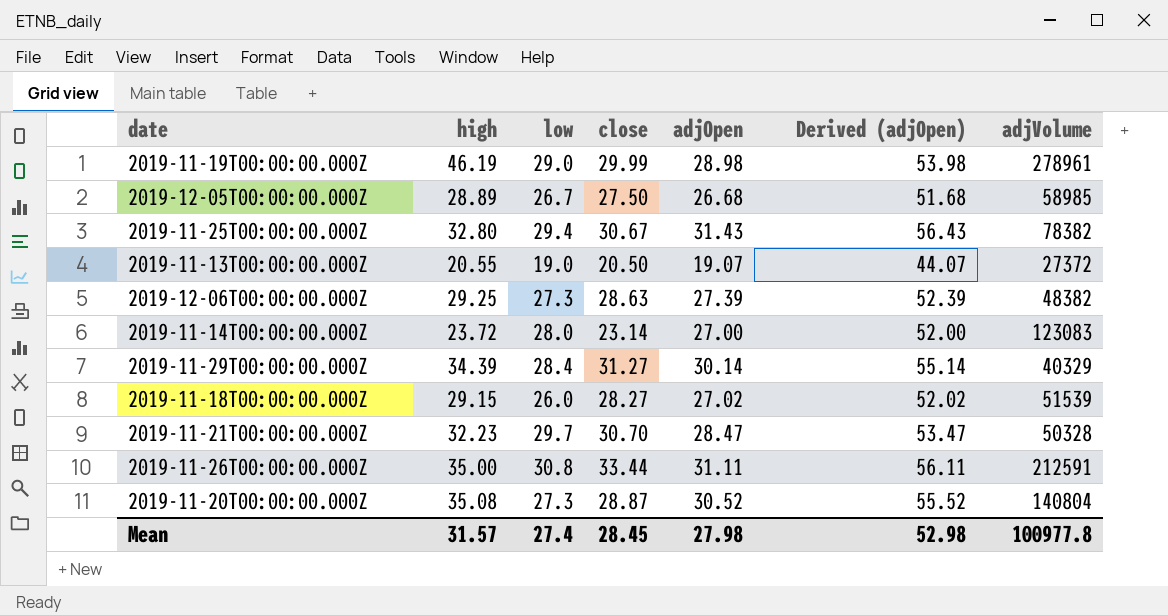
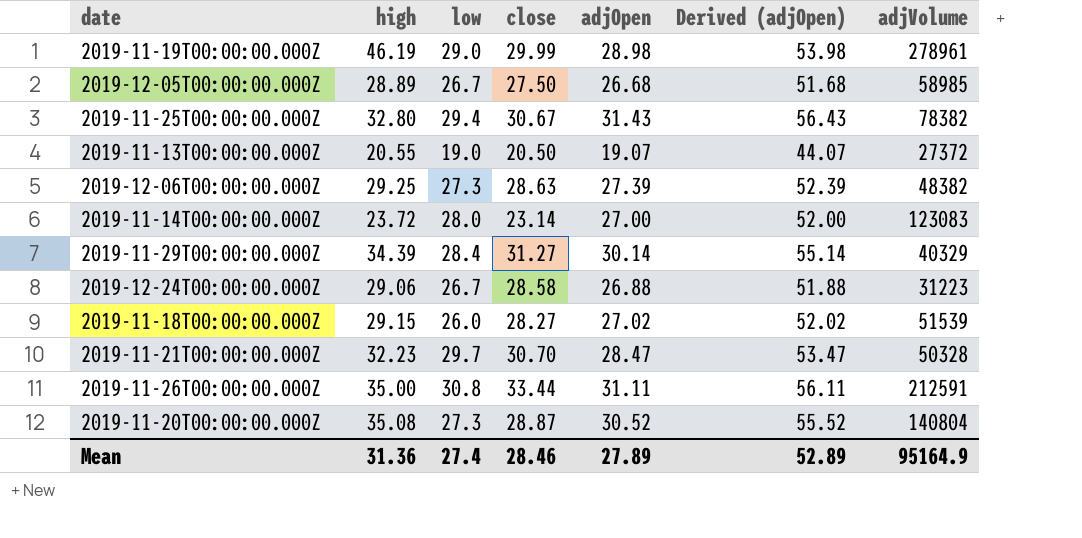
row 2019-12-24T00:00:00.000Z: none -> 29.06 | 26.7 | 28.58 | 26.88 | 51.88 | 31223
Mean | high: 31.57 -> 31.36
Mean | close: 28.45 -> 28.46
Mean | adjOpen: 27.98 -> 27.89
Mean | Derived (adjOpen): 52.98 -> 52.89
Mean | adjVolume: 100977.8 -> 95164.9

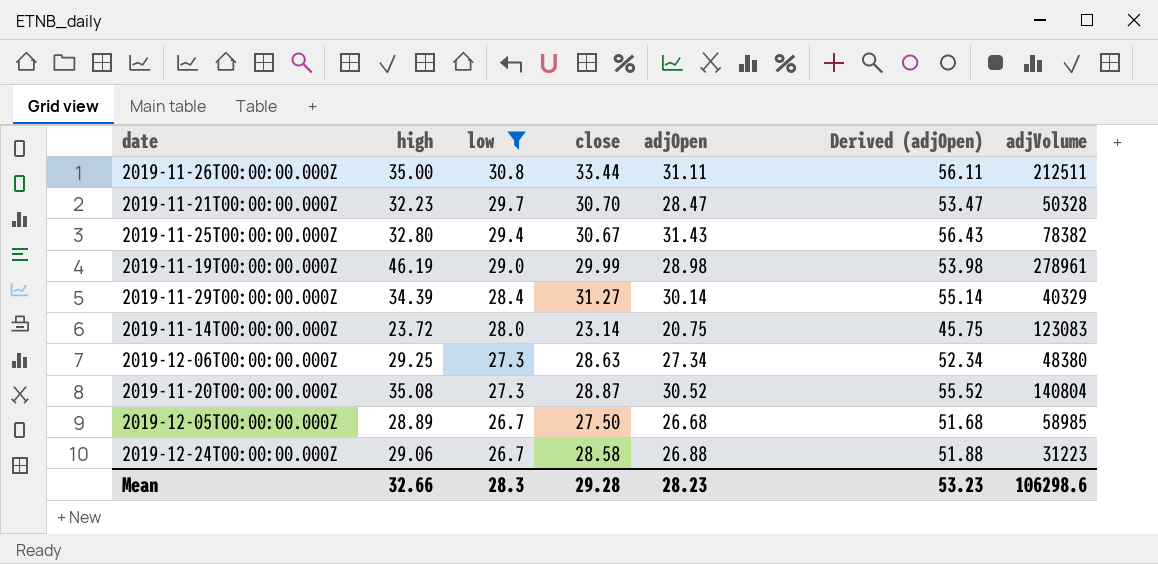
filter: none -> low >= 26.7
row order: none -> low descending
2019-11-26T00:00:00.000Z | adjVolume: 212591 -> 212511
2019-11-14T00:00:00.000Z | adjOpen: 27.00 -> 20.75
2019-11-14T00:00:00.000Z | Derived (adjOpen): 52.00 -> 45.75
2019-12-06T00:00:00.000Z | adjOpen: 27.39 -> 27.34
2019-12-06T00:00:00.000Z | Derived (adjOpen): 52.39 -> 52.34
2019-12-06T00:00:00.000Z | adjVolume: 48382 -> 48380
Mean | high: 31.36 -> 32.66
Mean | low: 27.4 -> 28.3
Mean | close: 28.46 -> 29.28
Mean | adjOpen: 27.89 -> 28.23
Mean | Derived (adjOpen): 52.89 -> 53.23
Mean | adjVolume: 95164.9 -> 106298.6

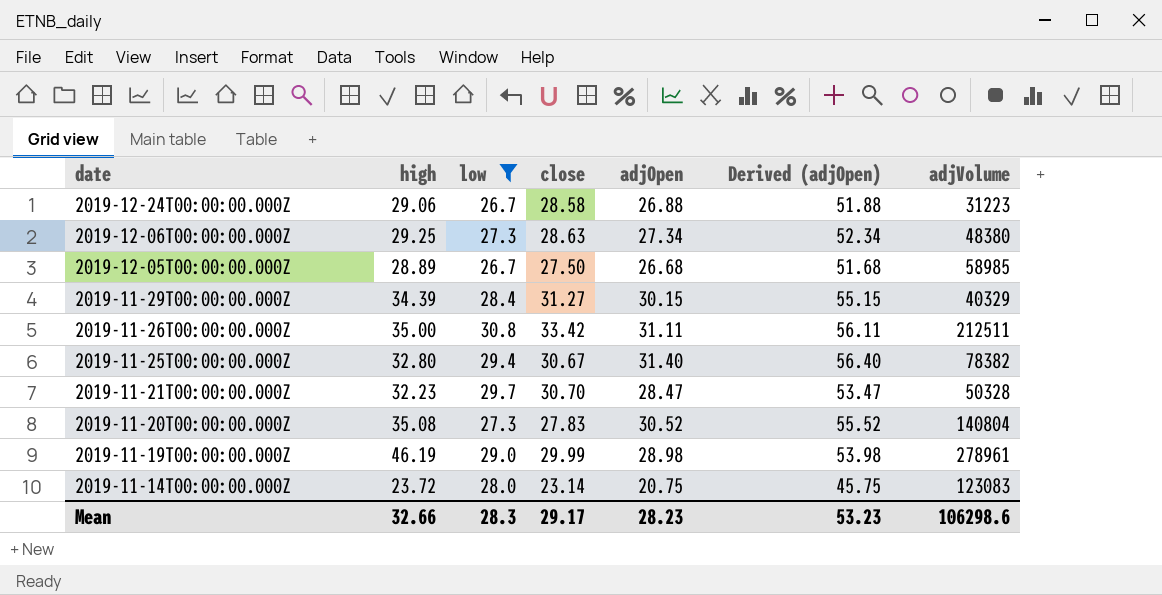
row order: low descending -> date descending
2019-11-29T00:00:00.000Z | adjOpen: 30.14 -> 30.15
2019-11-29T00:00:00.000Z | Derived (adjOpen): 55.14 -> 55.15
2019-11-26T00:00:00.000Z | close: 33.44 -> 33.42
2019-11-25T00:00:00.000Z | adjOpen: 31.43 -> 31.40
2019-11-25T00:00:00.000Z | Derived (adjOpen): 56.43 -> 56.40
2019-11-20T00:00:00.000Z | close: 28.87 -> 27.83
Mean | close: 29.28 -> 29.17

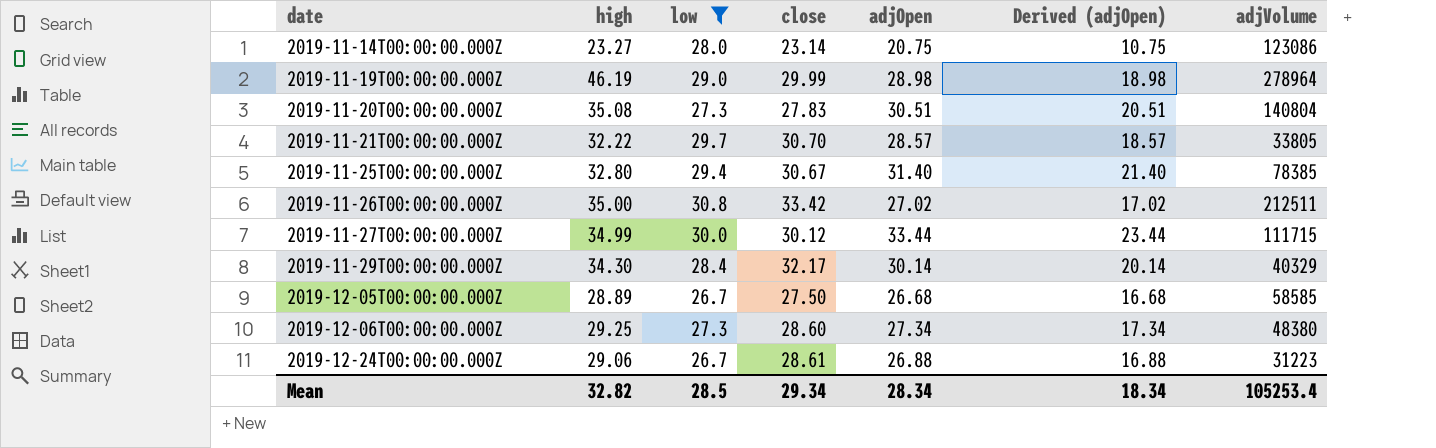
row order: date descending -> date ascending
column Derived (adjOpen) | formula: [adjOpen] + 25 -> [adjOpen] - 10
2019-11-14T00:00:00.000Z | high: 23.72 -> 23.27
2019-11-14T00:00:00.000Z | adjVolume: 123083 -> 123086
2019-11-19T00:00:00.000Z | adjVolume: 278961 -> 278964
2019-11-20T00:00:00.000Z | adjOpen: 30.52 -> 30.51
2019-11-21T00:00:00.000Z | high: 32.23 -> 32.22
2019-11-21T00:00:00.000Z | adjOpen: 28.47 -> 28.57
2019-11-21T00:00:00.000Z | adjVolume: 50328 -> 33805
2019-11-25T00:00:00.000Z | adjVolume: 78382 -> 78385
2019-11-26T00:00:00.000Z | adjOpen: 31.11 -> 27.02
row 2019-11-27T00:00:00.000Z: none -> 34.99 | 30.0 | 30.12 | 33.44 | 23.44 | 111715
2019-11-29T00:00:00.000Z | high: 34.39 -> 34.30
2019-11-29T00:00:00.000Z | close: 31.27 -> 32.17
2019-11-29T00:00:00.000Z | adjOpen: 30.15 -> 30.14
2019-12-05T00:00:00.000Z | adjVolume: 58985 -> 58585
2019-12-06T00:00:00.000Z | close: 28.63 -> 28.60
2019-12-24T00:00:00.000Z | close: 28.58 -> 28.61
Mean | high: 32.66 -> 32.82
Mean | low: 28.3 -> 28.5
Mean | close: 29.17 -> 29.34
Mean | adjOpen: 28.23 -> 28.34
Mean | Derived (adjOpen): 53.23 -> 18.34
Mean | adjVolume: 106298.6 -> 105253.4

